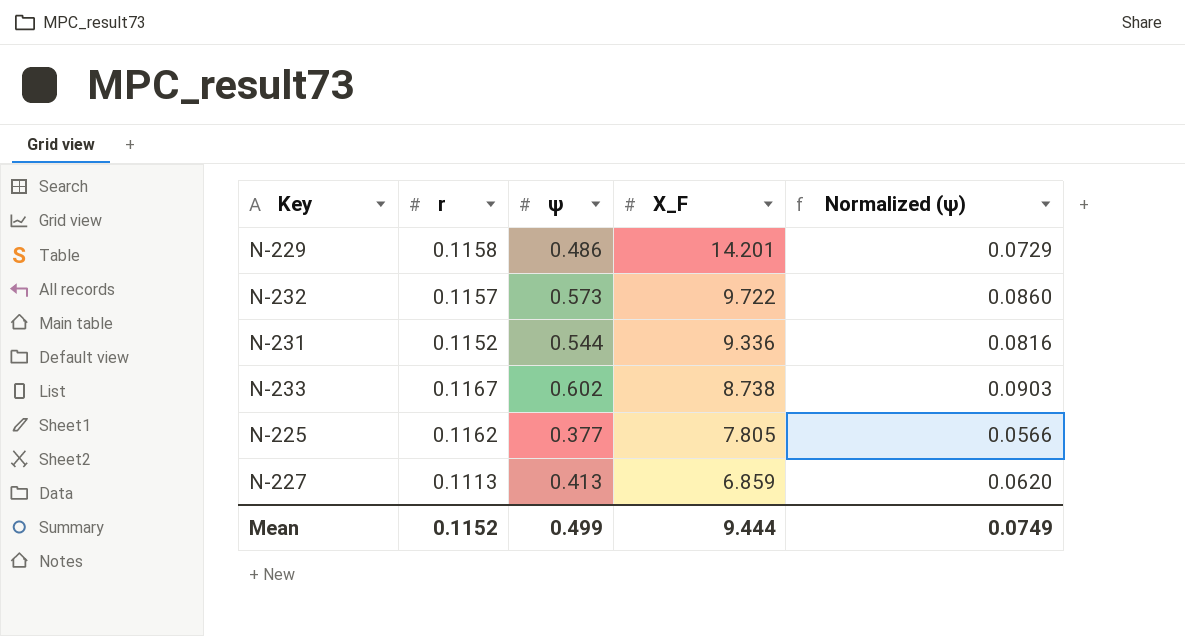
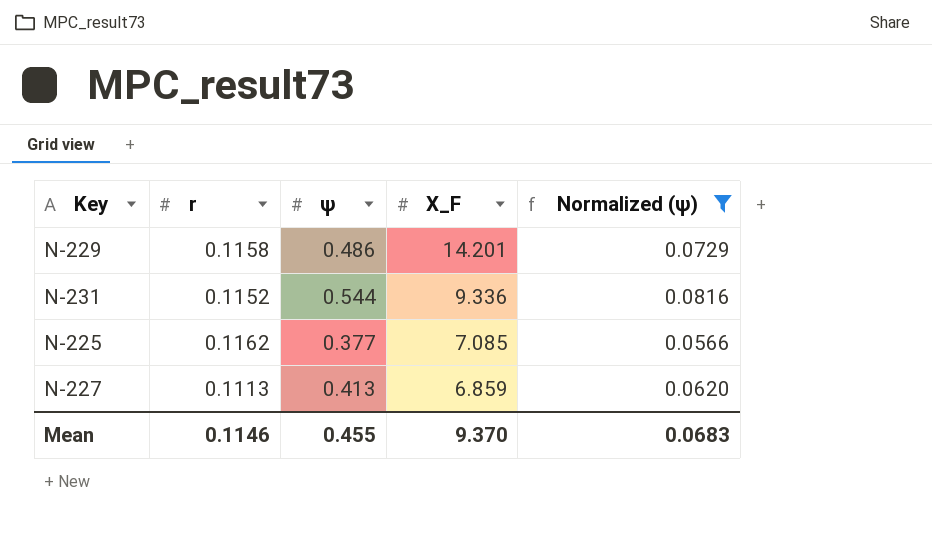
filter: none -> Normalized (ψ) <= 0.0816
N-225 | X_F: 7.805 -> 7.085
Mean | r: 0.1152 -> 0.1146
Mean | ψ: 0.499 -> 0.455
Mean | X_F: 9.444 -> 9.370
Mean | Normalized (ψ): 0.0749 -> 0.0683

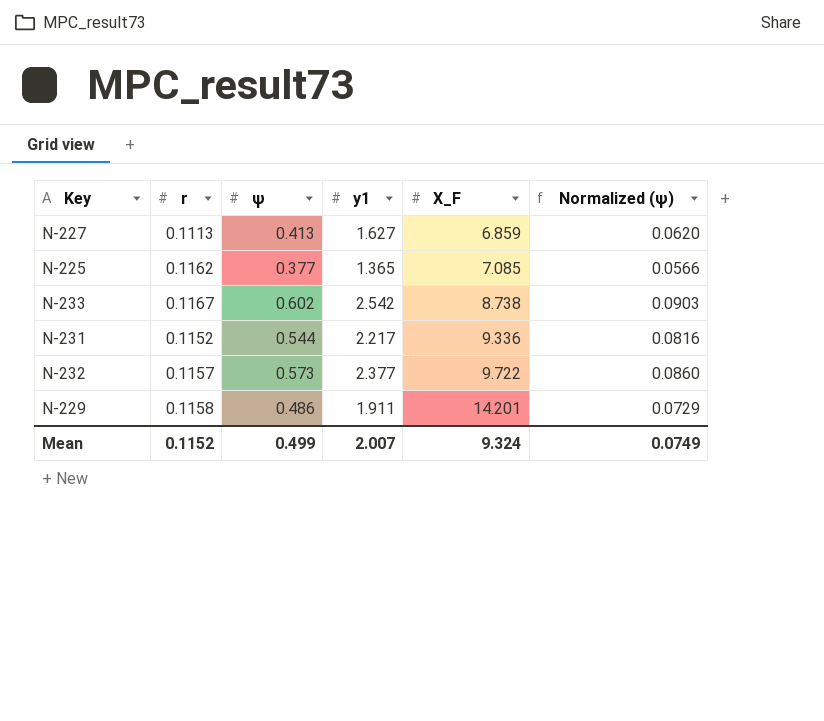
filter: Normalized (ψ) <= 0.0816 -> none
row order: X_F descending -> X_F ascending
column y1 | position: none -> 4
Mean | r: 0.1146 -> 0.1152
Mean | ψ: 0.455 -> 0.499
Mean | X_F: 9.370 -> 9.324
Mean | Normalized (ψ): 0.0683 -> 0.0749

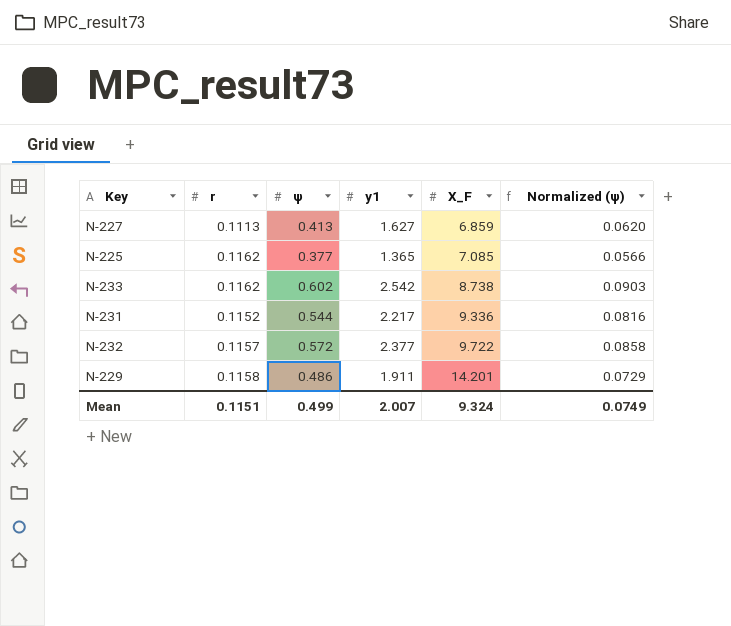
N-233 | r: 0.1167 -> 0.1162
N-232 | ψ: 0.573 -> 0.572
N-232 | Normalized (ψ): 0.0860 -> 0.0858
Mean | r: 0.1152 -> 0.1151

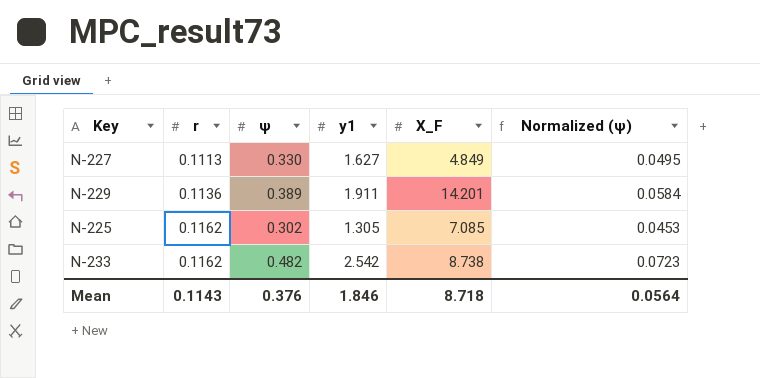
row order: X_F ascending -> r ascending
row N-231: 0.1152 | 0.544 | 2.217 | 9.336 | 0.0816 -> none
row N-232: 0.1157 | 0.572 | 2.377 | 9.722 | 0.0858 -> none
N-227 | ψ: 0.413 -> 0.330
N-227 | X_F: 6.859 -> 4.849
N-227 | Normalized (ψ): 0.0620 -> 0.0495
N-229 | r: 0.1158 -> 0.1136
N-229 | ψ: 0.486 -> 0.389
N-229 | Normalized (ψ): 0.0729 -> 0.0584
N-225 | ψ: 0.377 -> 0.302
N-225 | y1: 1.365 -> 1.305
N-225 | Normalized (ψ): 0.0566 -> 0.0453
N-233 | ψ: 0.602 -> 0.482
N-233 | Normalized (ψ): 0.0903 -> 0.0723
Mean | r: 0.1151 -> 0.1143
Mean | ψ: 0.499 -> 0.376
Mean | y1: 2.007 -> 1.846
Mean | X_F: 9.324 -> 8.718
Mean | Normalized (ψ): 0.0749 -> 0.0564

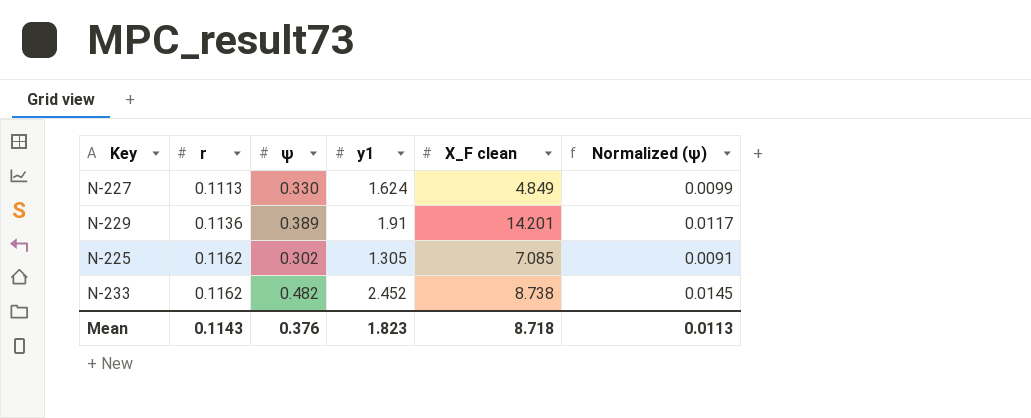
column name: X_F -> X_F clean
column Normalized (ψ) | formula: [ψ] * 0.15 -> [ψ] * 0.03
N-227 | y1: 1.627 -> 1.624
N-229 | y1: 1.911 -> 1.91
N-233 | y1: 2.542 -> 2.452
Mean | y1: 1.846 -> 1.823
Mean | Normalized (ψ): 0.0564 -> 0.0113

